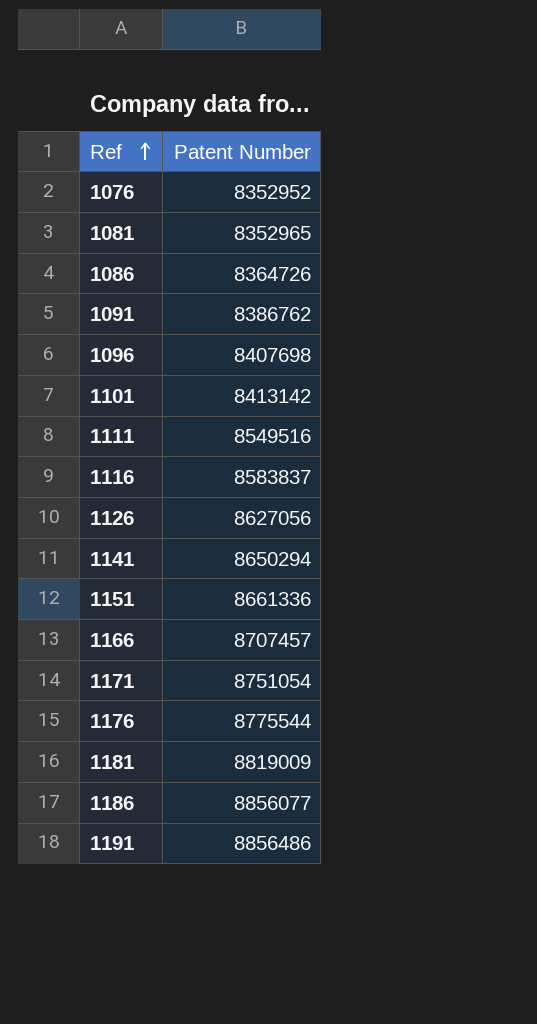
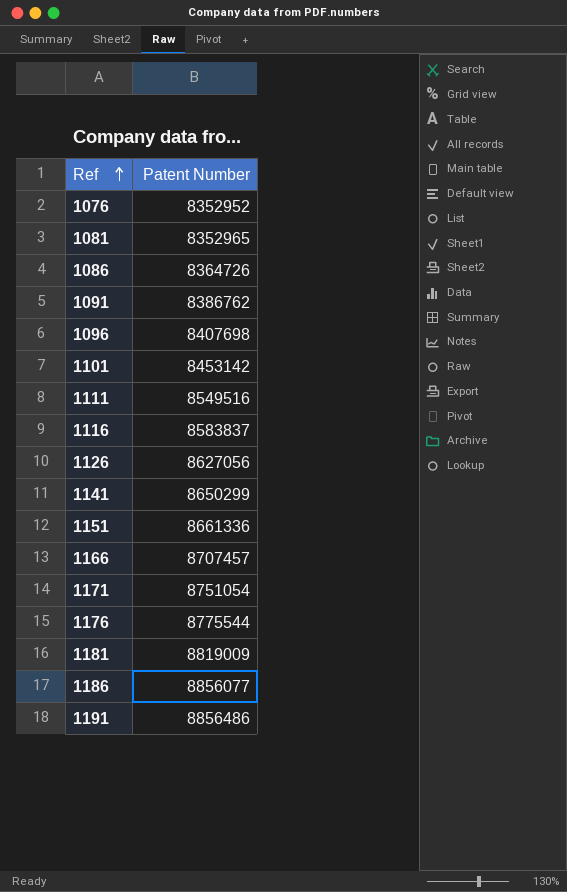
1101 | Patent Number: 8413142 -> 8453142
1141 | Patent Number: 8650294 -> 8650299

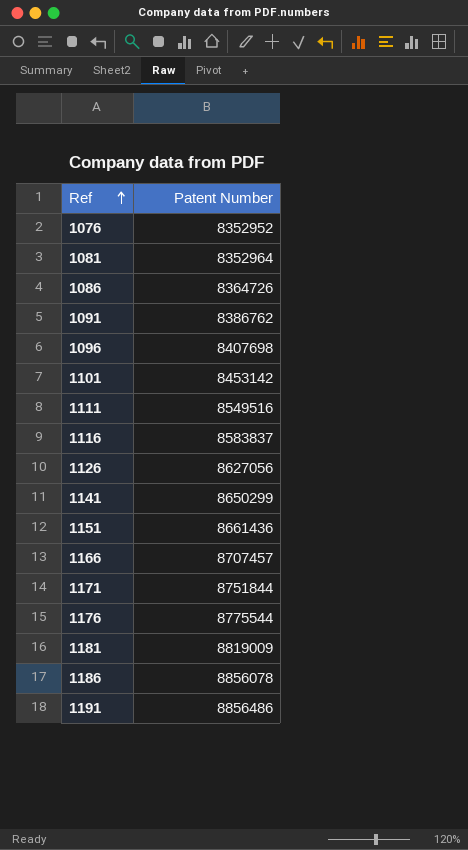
1081 | Patent Number: 8352965 -> 8352964
1151 | Patent Number: 8661336 -> 8661436
1171 | Patent Number: 8751054 -> 8751844
1186 | Patent Number: 8856077 -> 8856078

